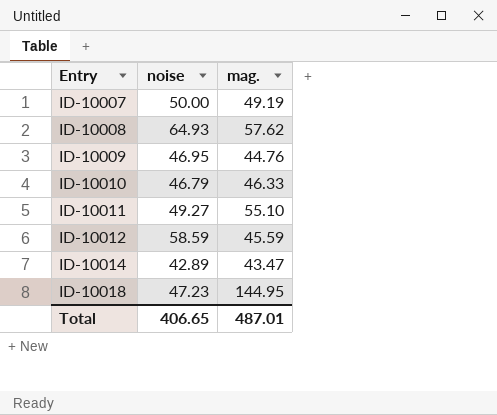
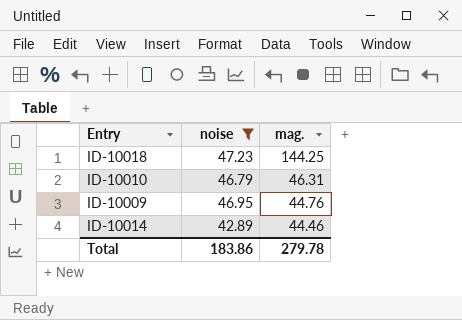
filter: none -> noise <= 47.23
row order: Entry ascending -> mag. descending
ID-10018 | mag.: 144.95 -> 144.25
ID-10010 | mag.: 46.33 -> 46.31
ID-10014 | mag.: 43.47 -> 44.46
Total | noise: 406.65 -> 183.86
Total | mag.: 487.01 -> 279.78

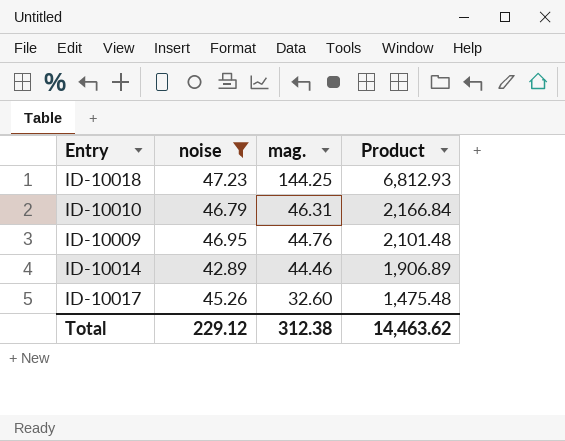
column Product | formula: none -> [noise] * [mag.]
row ID-10017: none -> 45.26 | 32.60 | 1,475.48
Total | noise: 183.86 -> 229.12
Total | mag.: 279.78 -> 312.38

